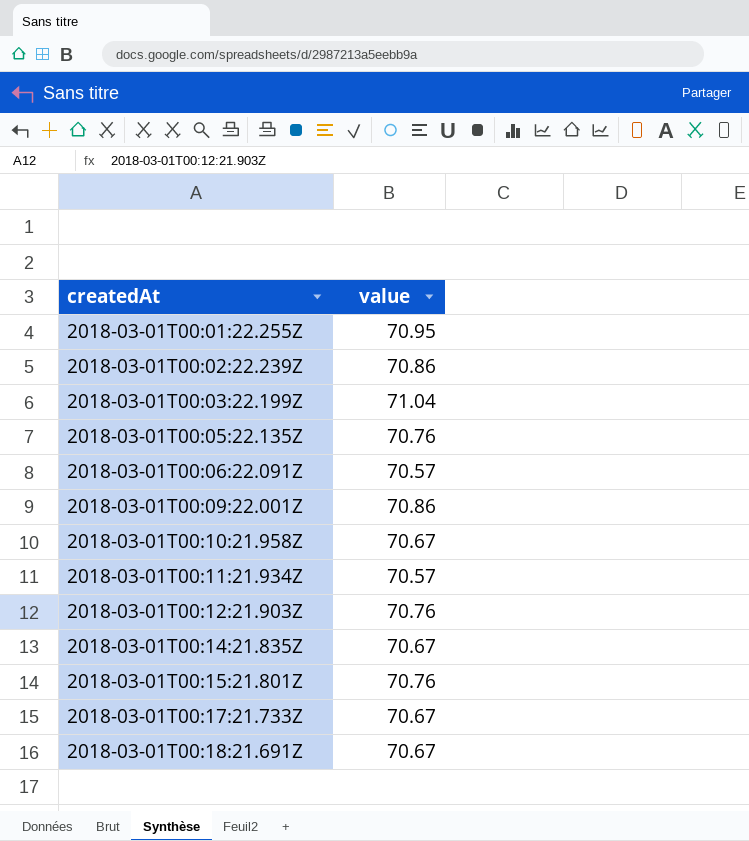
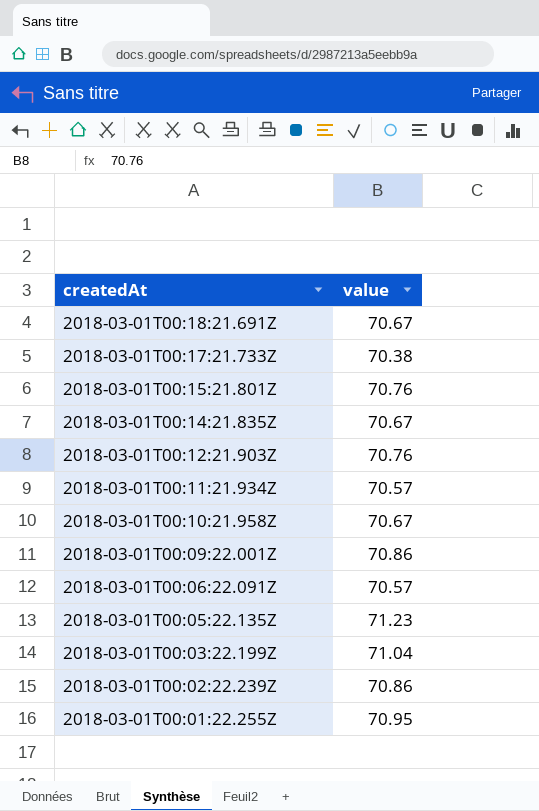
row order: createdAt ascending -> createdAt descending
2018-03-01T00:17:21.733Z | value: 70.67 -> 70.38
2018-03-01T00:05:22.135Z | value: 70.76 -> 71.23

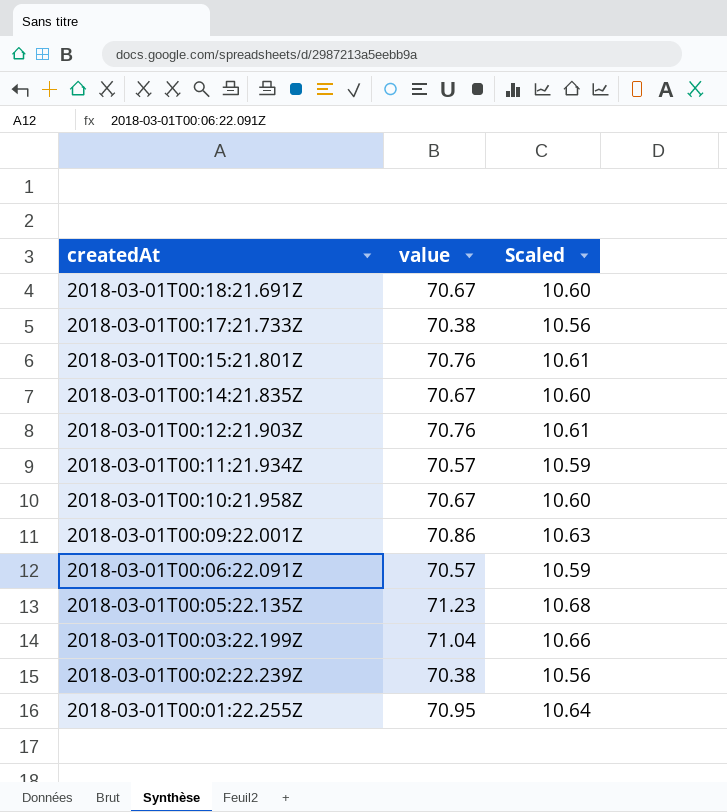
column Scaled | formula: none -> [value] * 0.15
2018-03-01T00:02:22.239Z | value: 70.86 -> 70.38

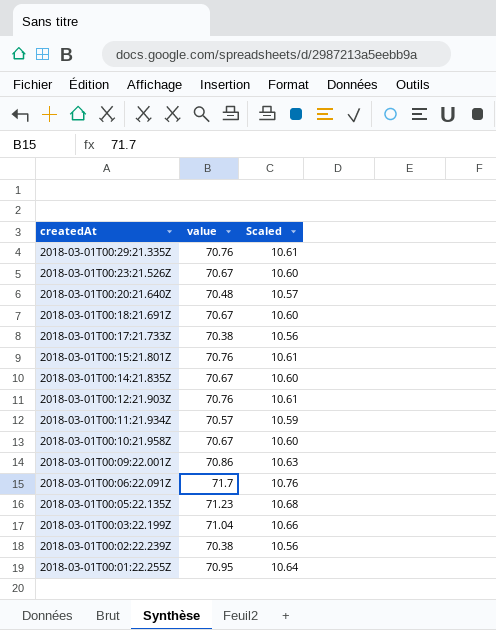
row 2018-03-01T00:29:21.335Z: none -> 70.76 | 10.61
row 2018-03-01T00:23:21.526Z: none -> 70.67 | 10.60
row 2018-03-01T00:20:21.640Z: none -> 70.48 | 10.57
2018-03-01T00:06:22.091Z | value: 70.57 -> 71.7
2018-03-01T00:06:22.091Z | Scaled: 10.59 -> 10.76

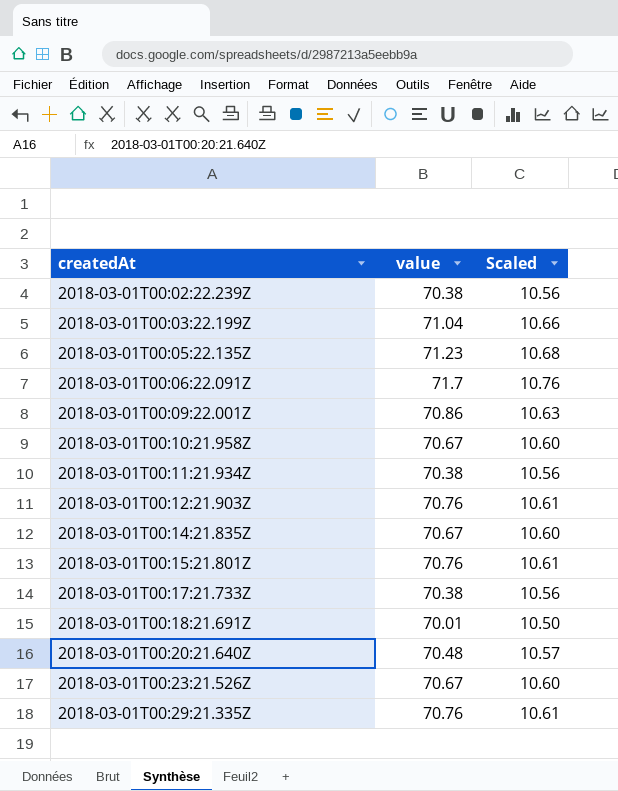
row order: createdAt descending -> createdAt ascending
row 2018-03-01T00:01:22.255Z: 70.95 | 10.64 -> none
2018-03-01T00:11:21.934Z | value: 70.57 -> 70.38
2018-03-01T00:11:21.934Z | Scaled: 10.59 -> 10.56
2018-03-01T00:18:21.691Z | value: 70.67 -> 70.01
2018-03-01T00:18:21.691Z | Scaled: 10.60 -> 10.50

